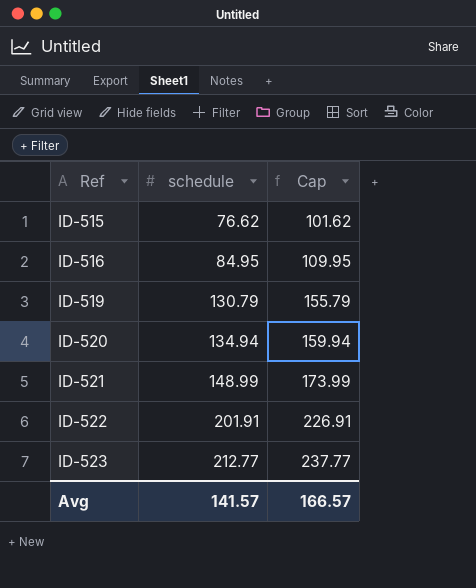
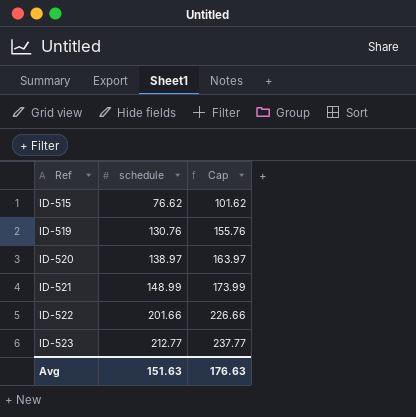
row ID-516: 84.95 | 109.95 -> none
ID-519 | schedule: 130.79 -> 130.76
ID-519 | Cap: 155.79 -> 155.76
ID-520 | schedule: 134.94 -> 138.97
ID-520 | Cap: 159.94 -> 163.97
ID-522 | schedule: 201.91 -> 201.66
ID-522 | Cap: 226.91 -> 226.66
Avg | schedule: 141.57 -> 151.63
Avg | Cap: 166.57 -> 176.63

